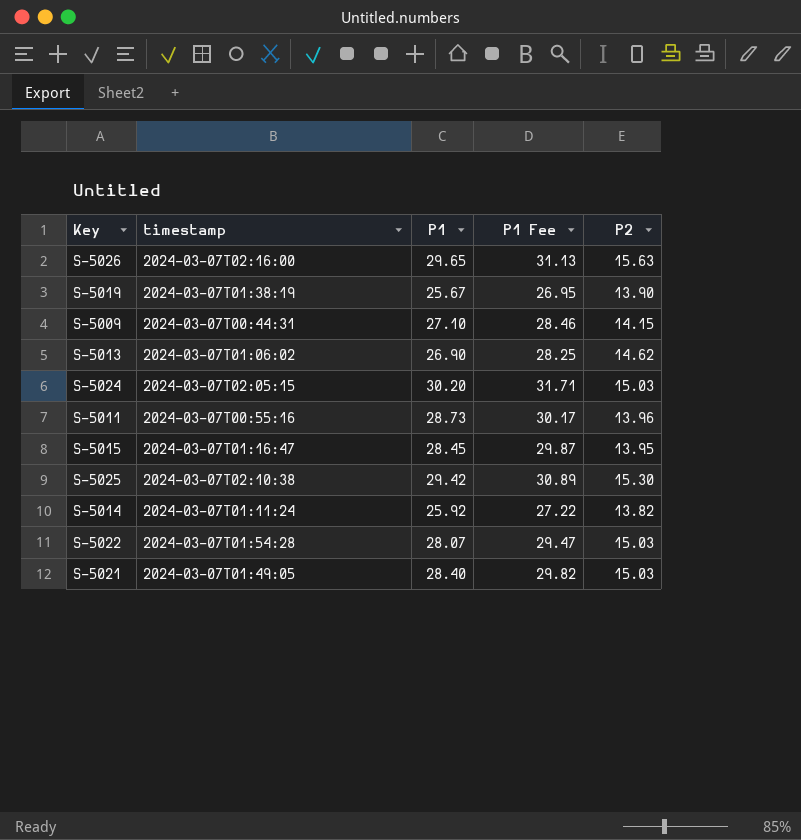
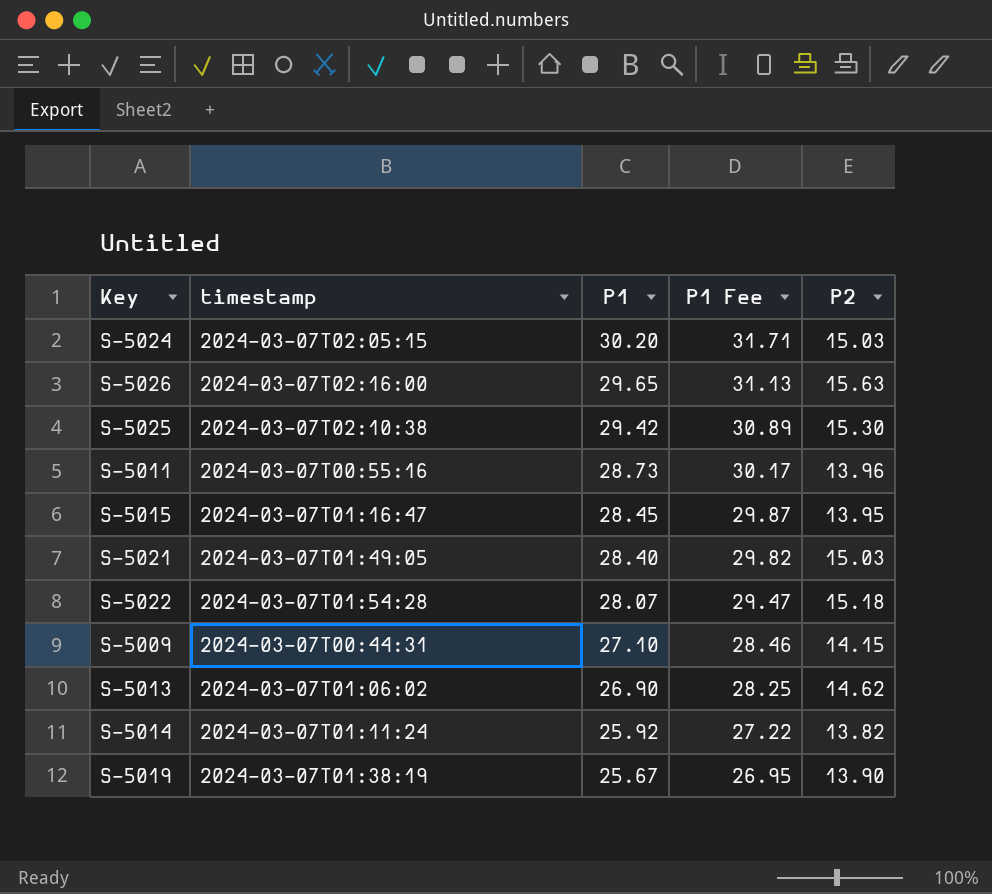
row order: none -> P1 descending
S-5022 | P2: 15.03 -> 15.18

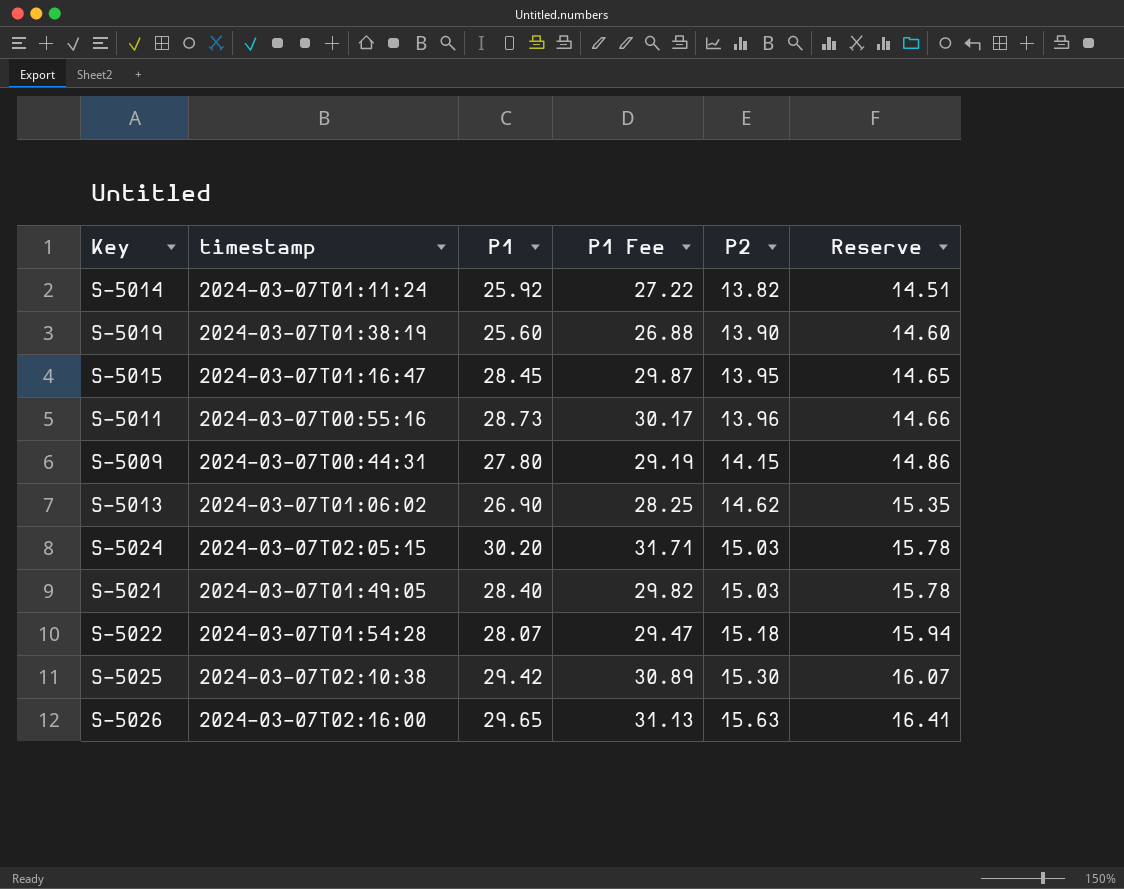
row order: P1 descending -> P2 ascending
column Reserve | formula: none -> [P2] * 1.05
S-5019 | P1: 25.67 -> 25.60
S-5019 | P1 Fee: 26.95 -> 26.88
S-5009 | P1: 27.10 -> 27.80
S-5009 | P1 Fee: 28.46 -> 29.19

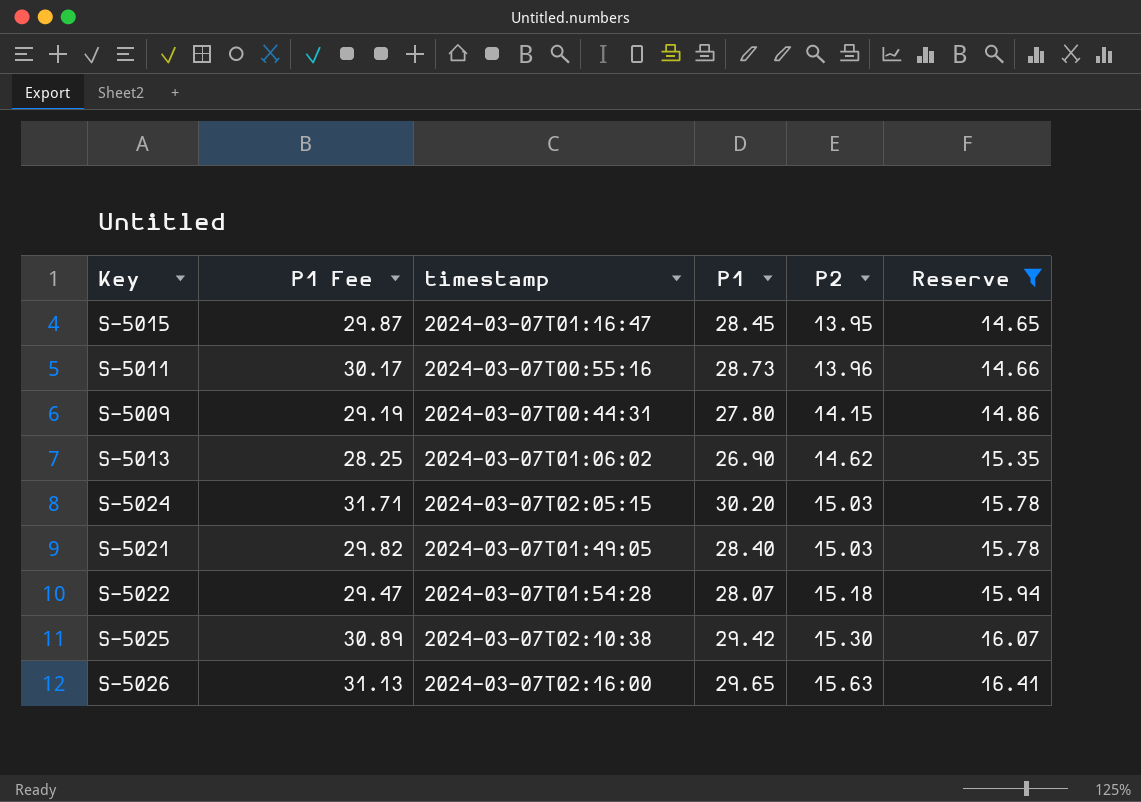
filter: none -> Reserve >= 14.65
column P1 Fee | position: 4 -> 2

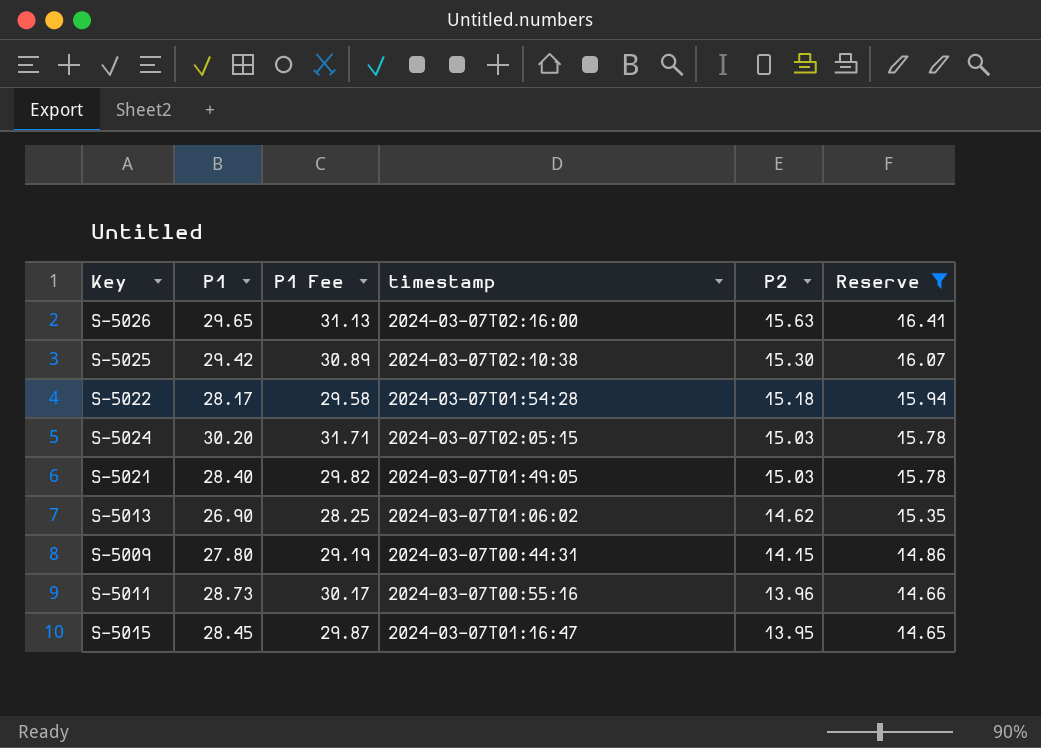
row order: P2 ascending -> P2 descending
column P1 | position: 4 -> 2
S-5022 | P1: 28.07 -> 28.17
S-5022 | P1 Fee: 29.47 -> 29.58

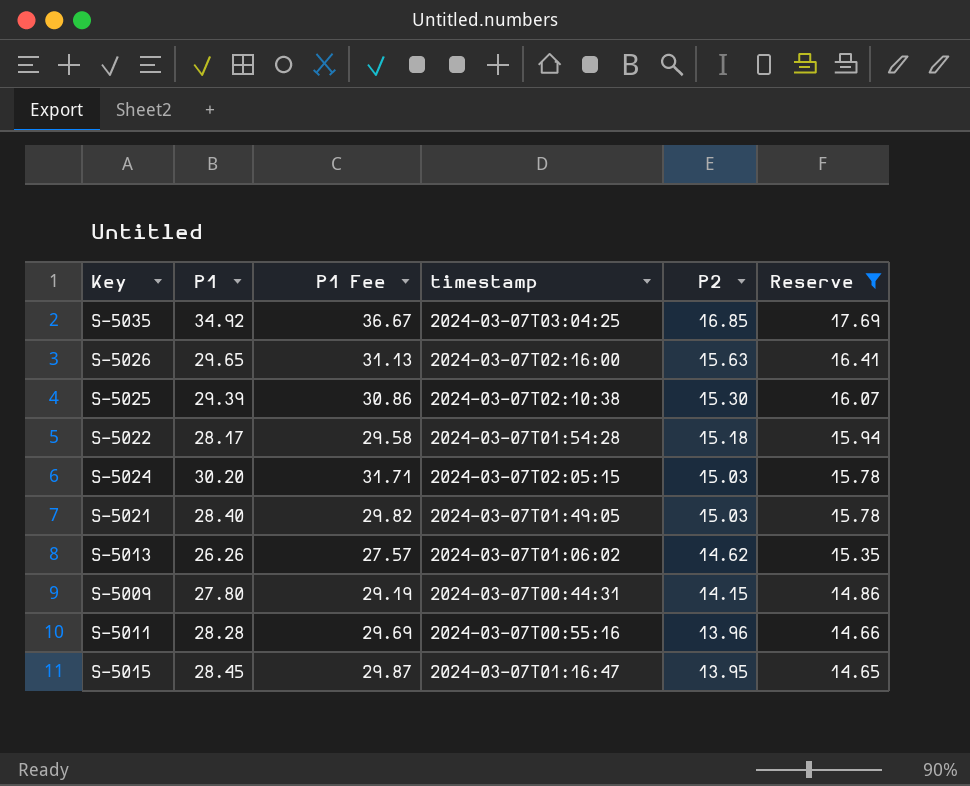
row S-5035: none -> 34.92 | 36.67 | 2024-03-07T03:04:25 | 16.85 | 17.69
S-5025 | P1: 29.42 -> 29.39
S-5025 | P1 Fee: 30.89 -> 30.86
S-5013 | P1: 26.90 -> 26.26
S-5013 | P1 Fee: 28.25 -> 27.57
S-5011 | P1: 28.73 -> 28.28
S-5011 | P1 Fee: 30.17 -> 29.69

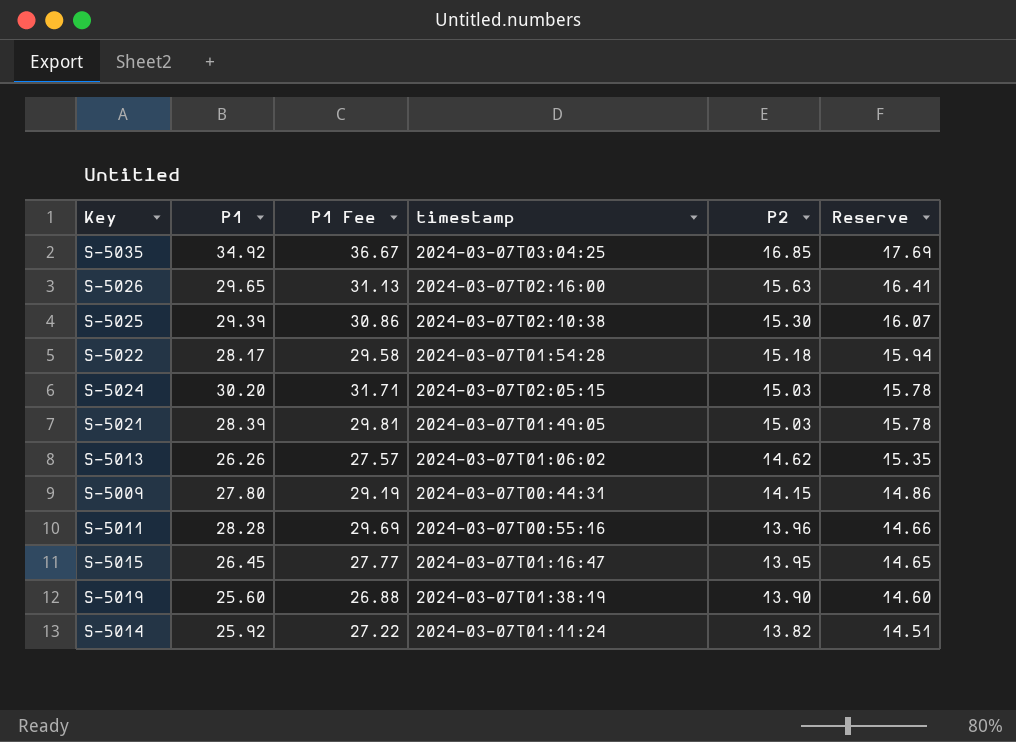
filter: Reserve >= 14.65 -> none
S-5021 | P1: 28.40 -> 28.39
S-5021 | P1 Fee: 29.82 -> 29.81
S-5015 | P1: 28.45 -> 26.45
S-5015 | P1 Fee: 29.87 -> 27.77

